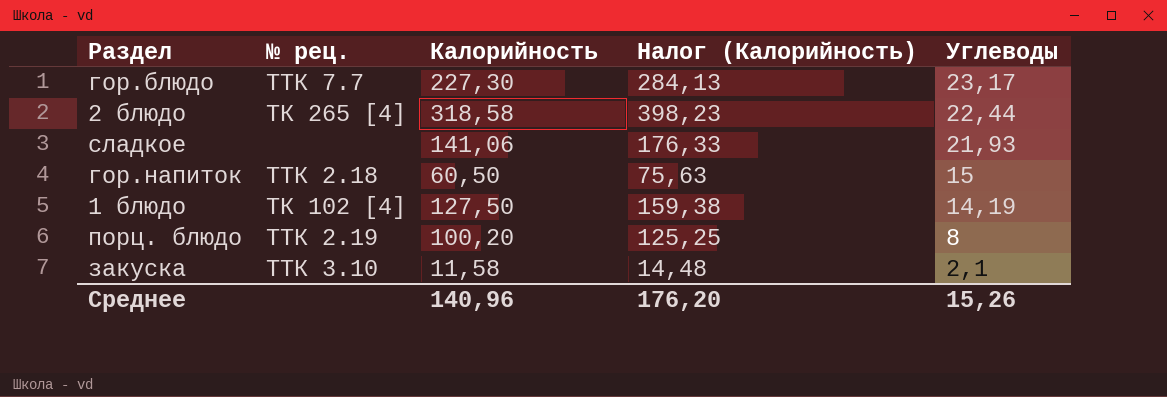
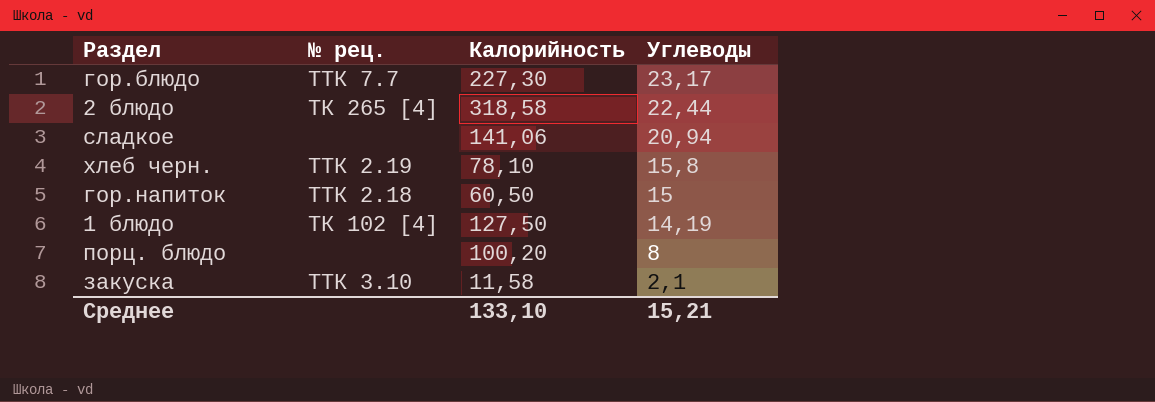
column Налог (Калорийность) | formula: [Калорийность] * 1,25 -> none
сладкое | Углеводы: 21,93 -> 20,94
row хлеб черн.: none -> ТТК 2.19 | 78,10 | 15,8
порц. блюдо | № рец.: ТТК 2.19 -> none
Среднее | Калорийность: 140,96 -> 133,10
Среднее | Углеводы: 15,26 -> 15,21

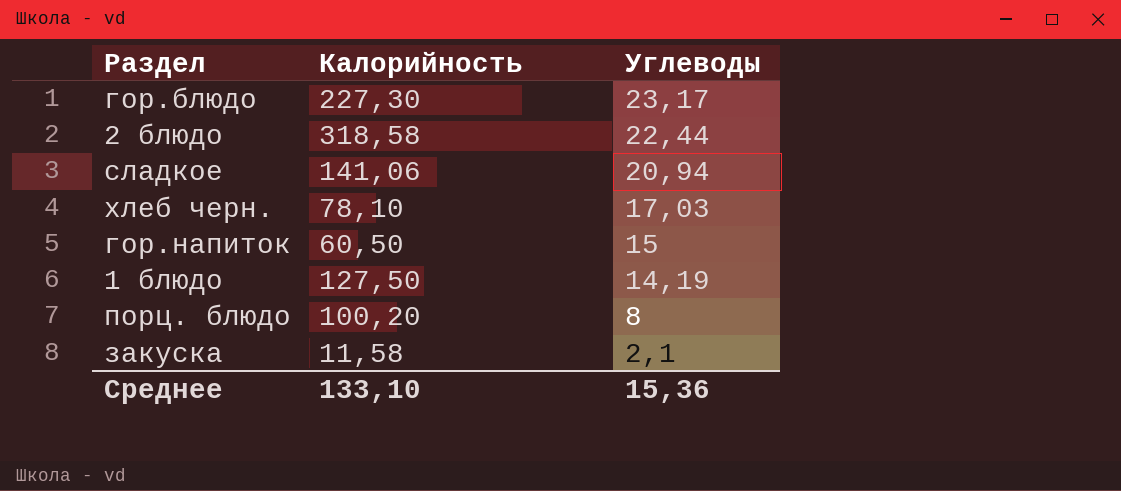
column № рец. | position: 2 -> none
хлеб черн. | Углеводы: 15,8 -> 17,03
Среднее | Углеводы: 15,21 -> 15,36

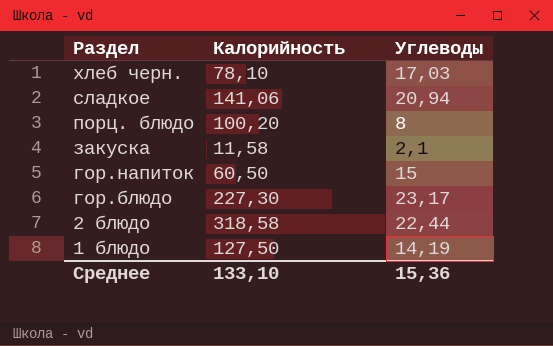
row order: Углеводы descending -> Раздел descending

